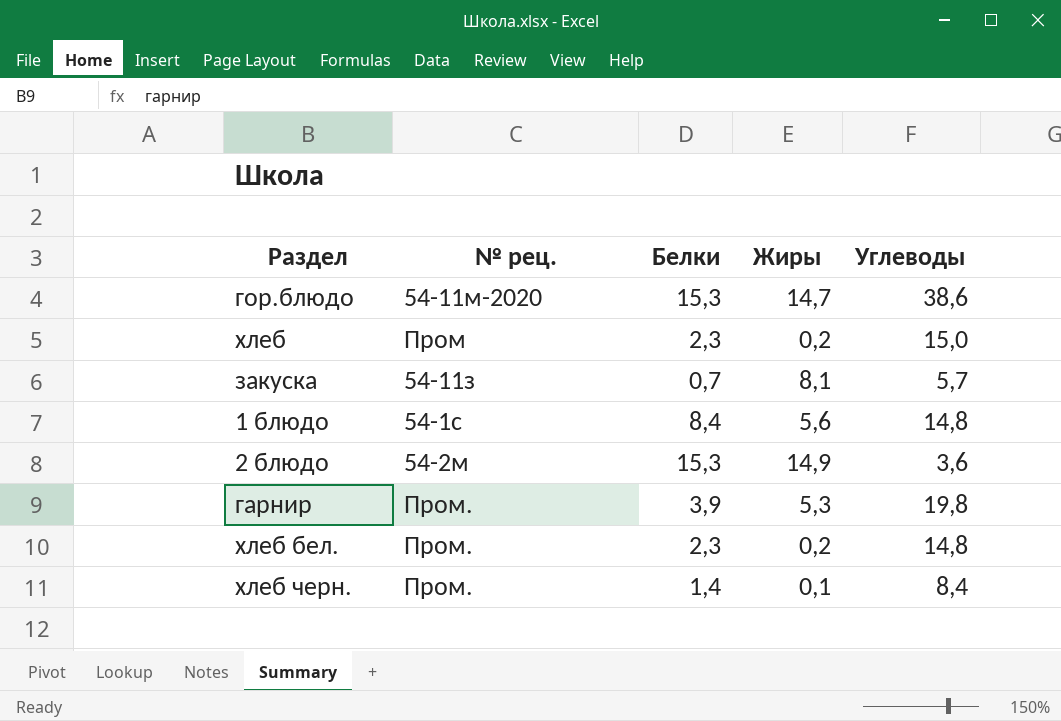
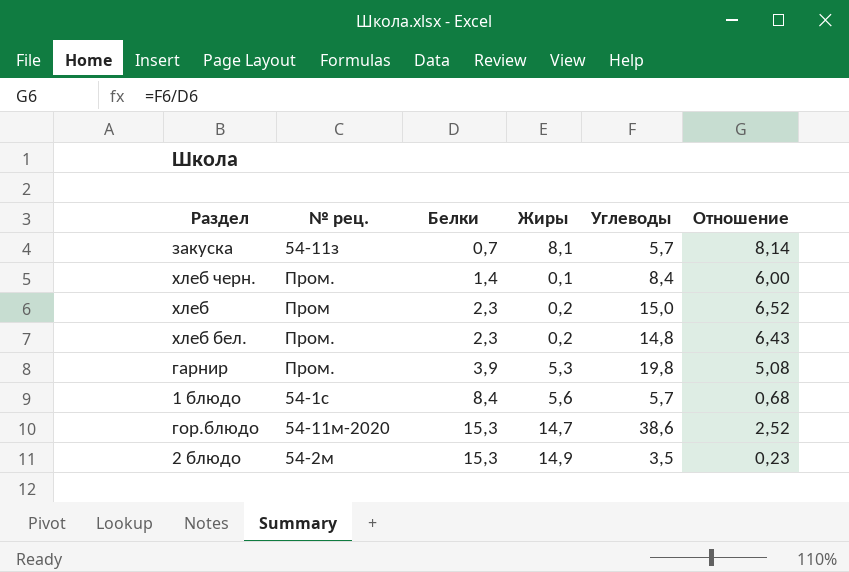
row order: none -> Белки ascending
column Отношение | formula: none -> [Углеводы] / [Белки]
1 блюдо | Углеводы: 14,8 -> 5,7
2 блюдо | Углеводы: 3,6 -> 3,5

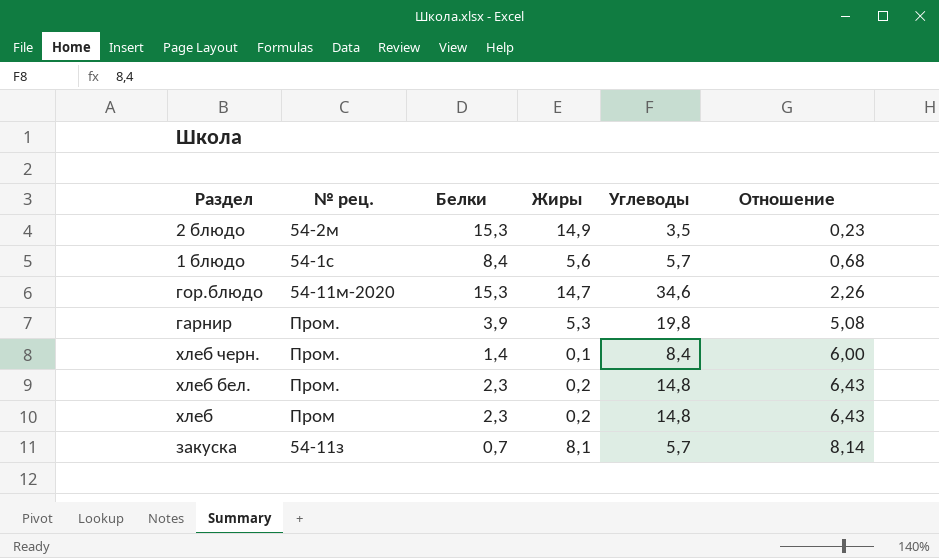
row order: Белки ascending -> Отношение ascending
гор.блюдо | Углеводы: 38,6 -> 34,6
гор.блюдо | Отношение: 2,52 -> 2,26
хлеб | Углеводы: 15,0 -> 14,8
хлеб | Отношение: 6,52 -> 6,43

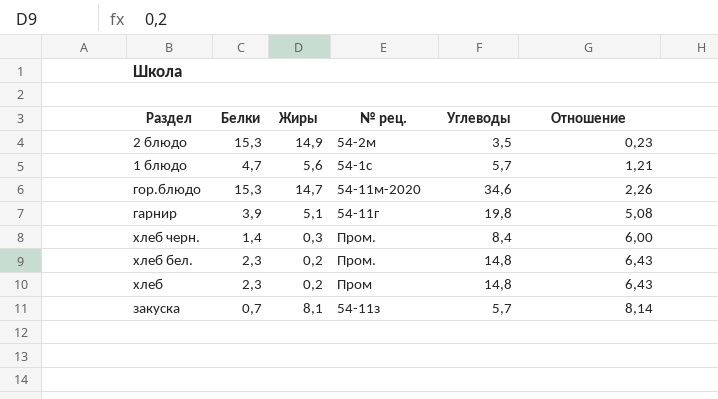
column № рец. | position: 2 -> 4
1 блюдо | Белки: 8,4 -> 4,7
1 блюдо | Отношение: 0,68 -> 1,21
гарнир | Жиры: 5,3 -> 5,1
гарнир | № рец.: Пром. -> 54-11г
хлеб черн. | Жиры: 0,1 -> 0,3

